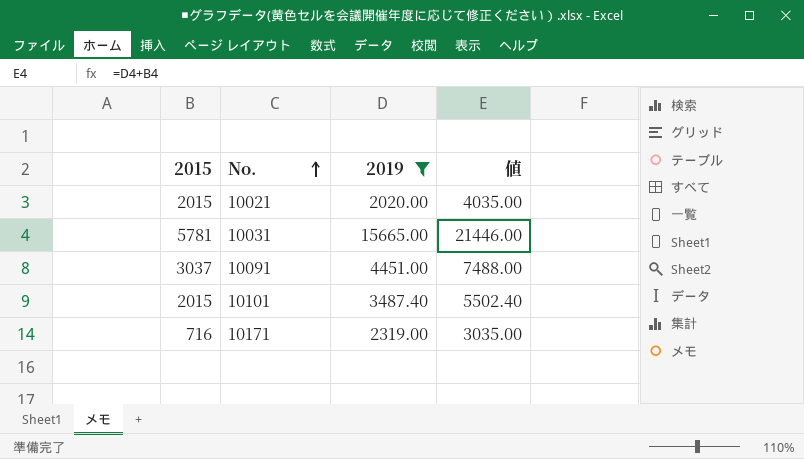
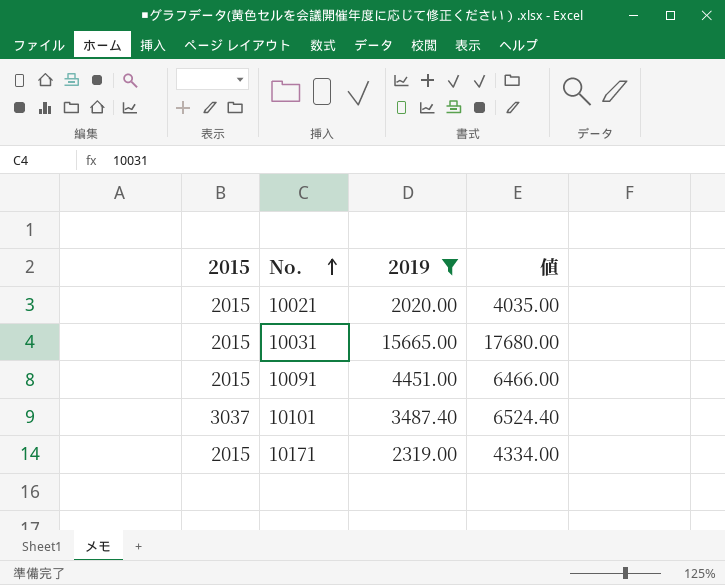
10031 | 2015: 5781 -> 2015
10031 | 値: 21446.00 -> 17680.00
10091 | 2015: 3037 -> 2015
10091 | 値: 7488.00 -> 6466.00
10101 | 2015: 2015 -> 3037
10101 | 値: 5502.40 -> 6524.40
10171 | 2015: 716 -> 2015
10171 | 値: 3035.00 -> 4334.00

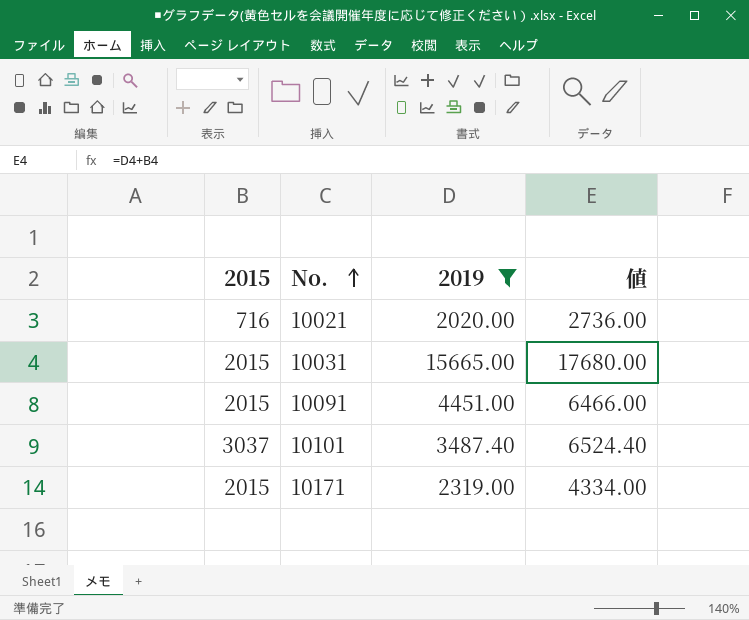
10021 | 2015: 2015 -> 716
10021 | 値: 4035.00 -> 2736.00

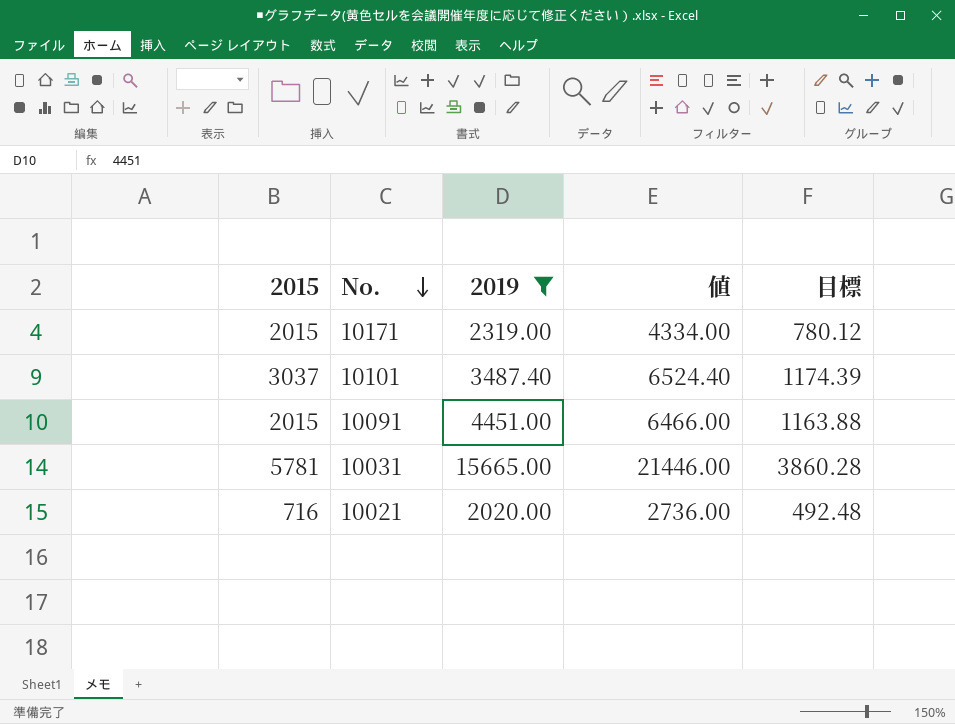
row order: No. ascending -> No. descending
column 目標 | formula: none -> [値] * 0.18
10031 | 2015: 2015 -> 5781
10031 | 値: 17680.00 -> 21446.00

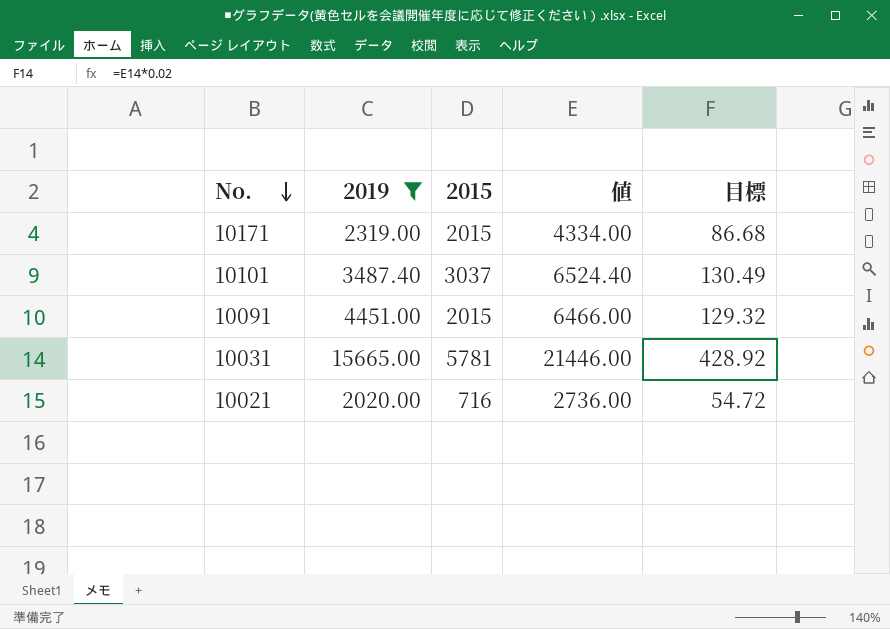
column 2015 | position: 1 -> 3
column 目標 | formula: [値] * 0.18 -> [値] * 0.02

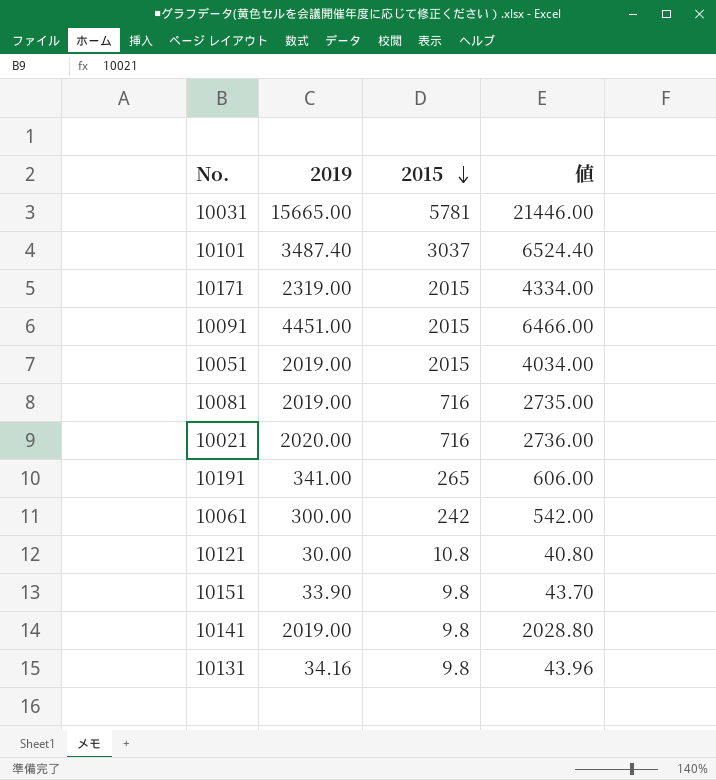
filter: 2019 >= 2020.00 -> none
row order: No. descending -> 2015 descending
column 目標 | formula: [値] * 0.02 -> none

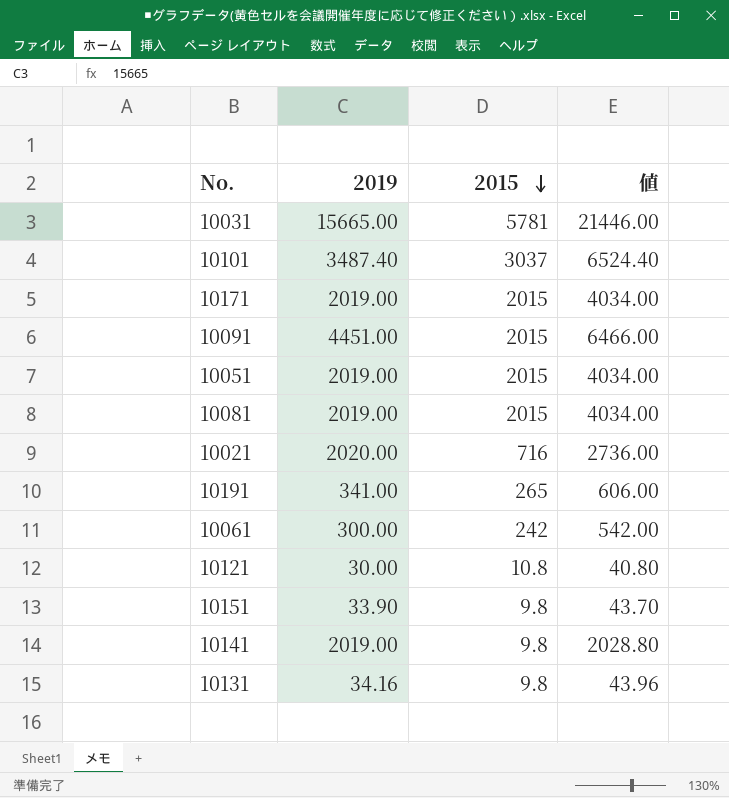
10171 | 2019: 2319.00 -> 2019.00
10171 | 値: 4334.00 -> 4034.00
10081 | 2015: 716 -> 2015
10081 | 値: 2735.00 -> 4034.00

